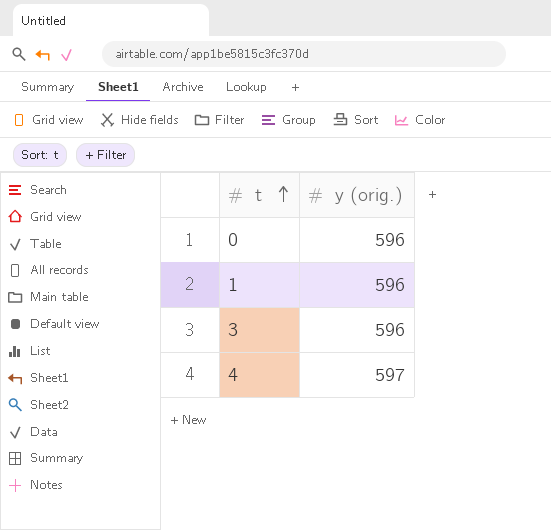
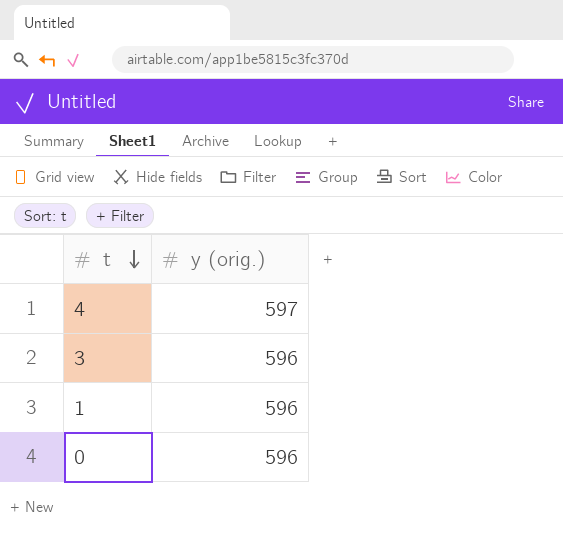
row order: t ascending -> t descending

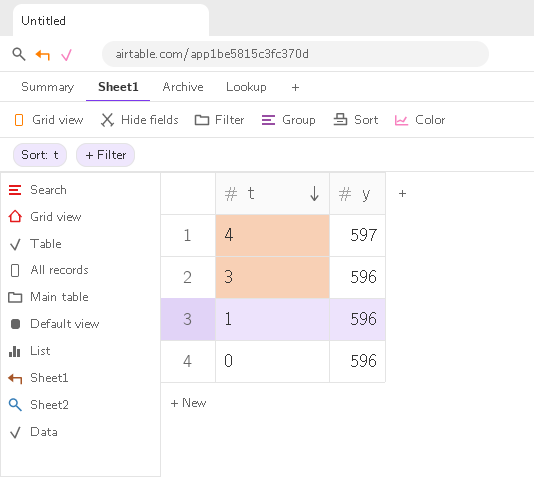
column name: y (orig.) -> y

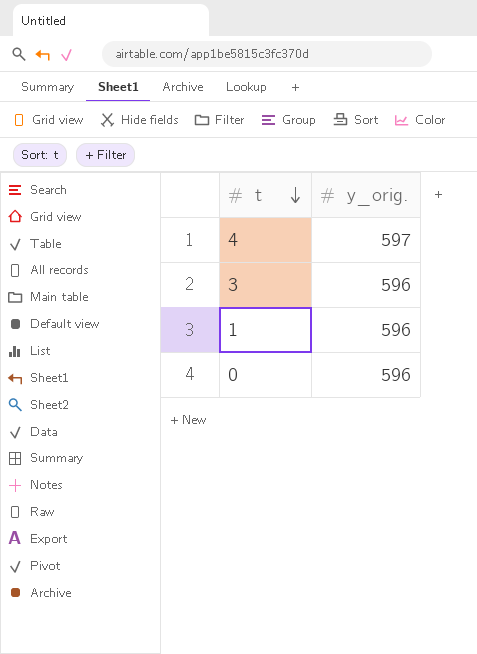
column name: y -> y_orig.

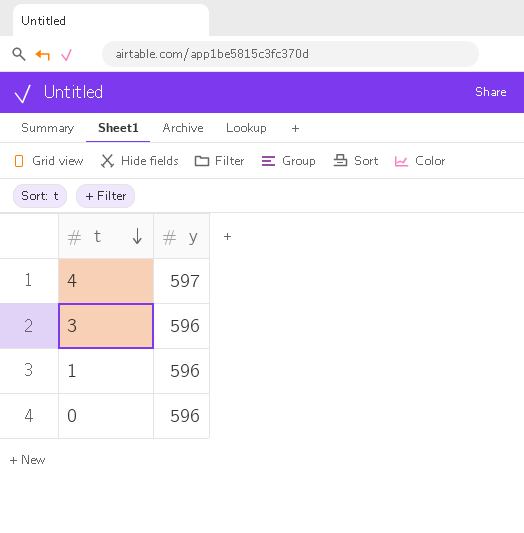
column name: y_orig. -> y

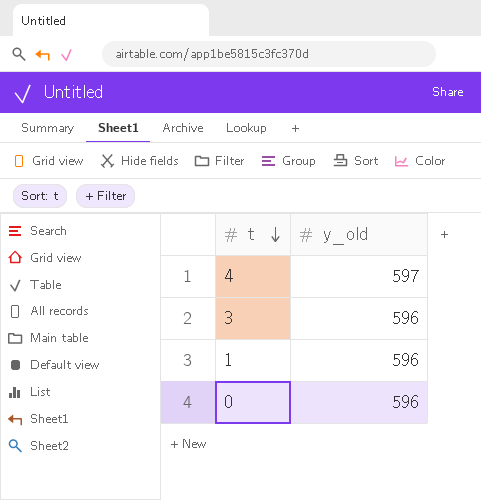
column name: y -> y_old

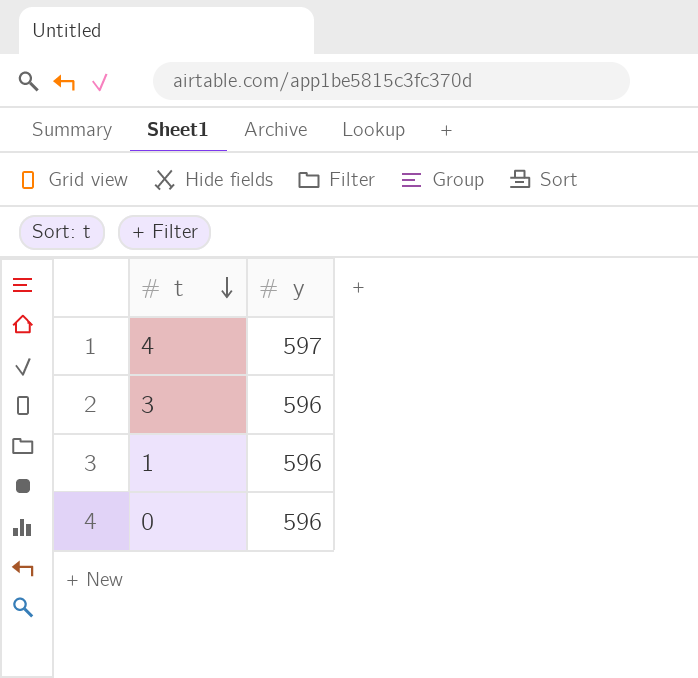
column name: y_old -> y

